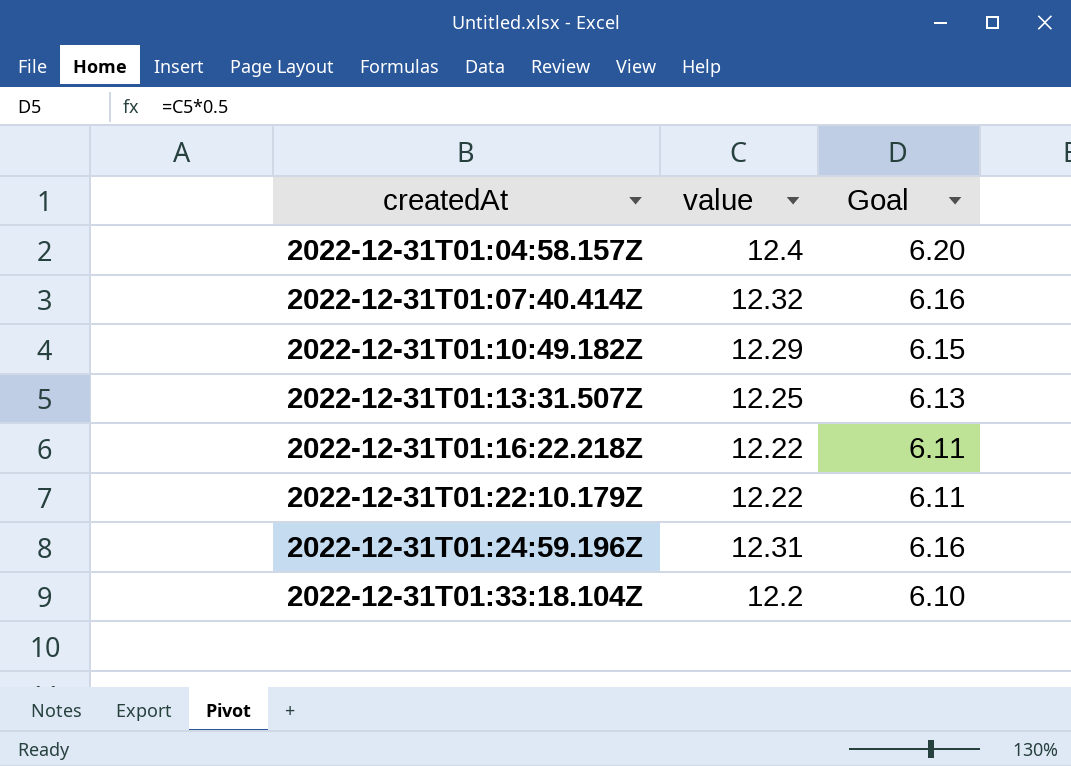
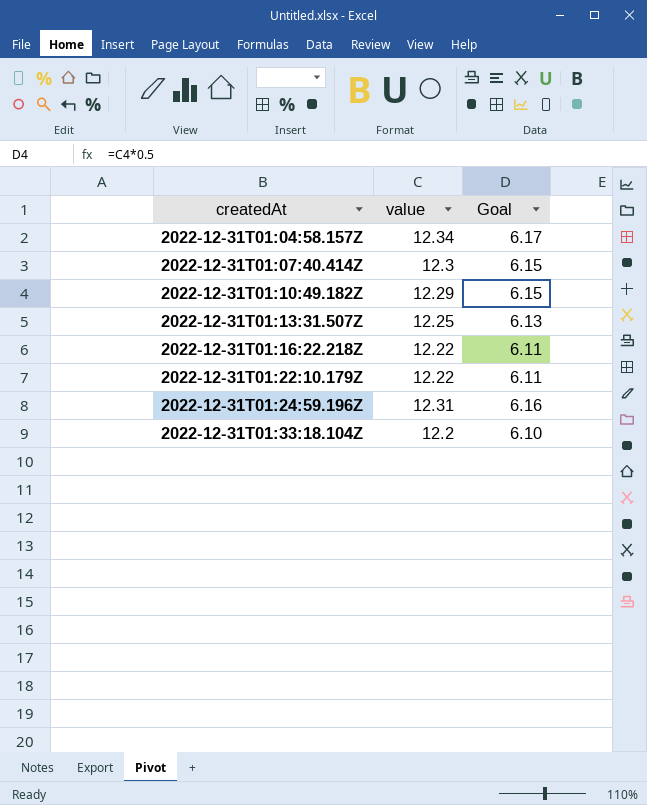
2022-12-31T01:04:58.157Z | value: 12.4 -> 12.34
2022-12-31T01:04:58.157Z | Goal: 6.20 -> 6.17
2022-12-31T01:07:40.414Z | value: 12.32 -> 12.3
2022-12-31T01:07:40.414Z | Goal: 6.16 -> 6.15

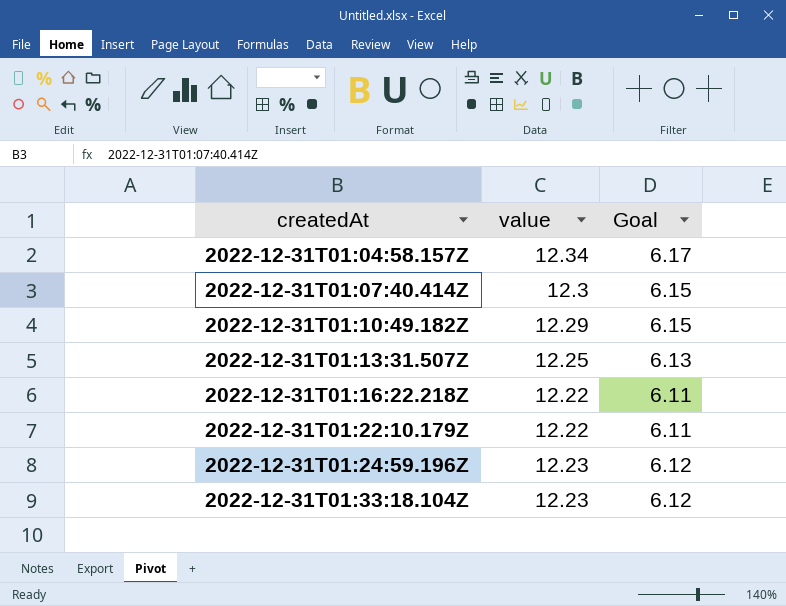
2022-12-31T01:24:59.196Z | value: 12.31 -> 12.23
2022-12-31T01:24:59.196Z | Goal: 6.16 -> 6.12
2022-12-31T01:33:18.104Z | value: 12.2 -> 12.23
2022-12-31T01:33:18.104Z | Goal: 6.10 -> 6.12

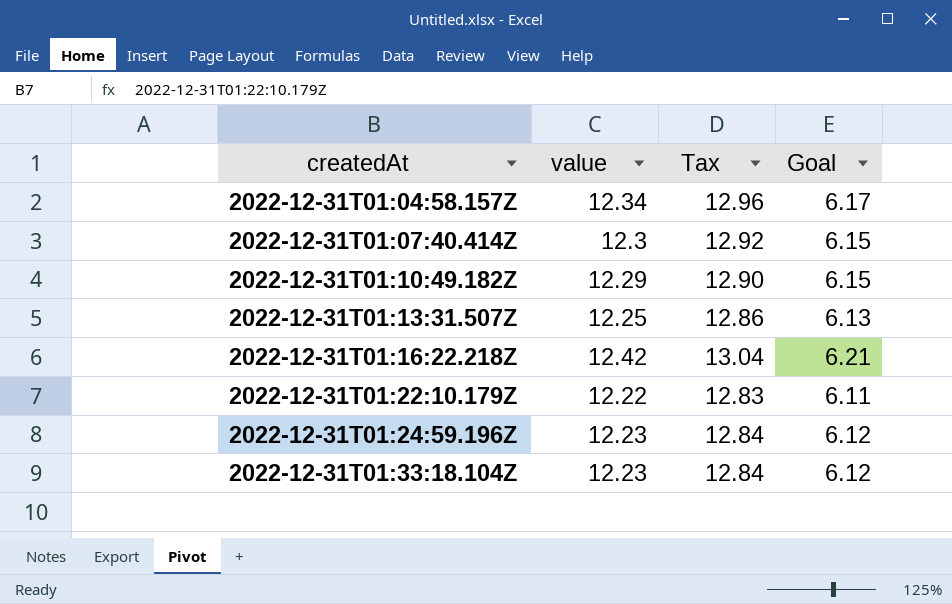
column Tax | formula: none -> [value] * 1.05
2022-12-31T01:16:22.218Z | value: 12.22 -> 12.42
2022-12-31T01:16:22.218Z | Goal: 6.11 -> 6.21

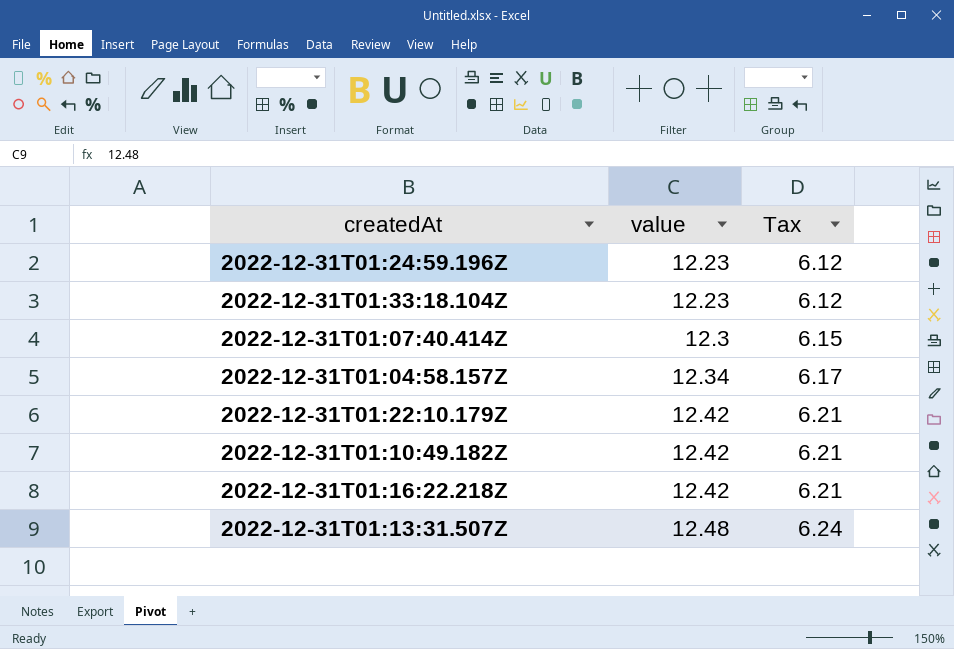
row order: createdAt ascending -> value ascending
column Goal | formula: [value] * 0.5 -> none
column Tax | formula: [value] * 1.05 -> [value] * 0.5
2022-12-31T01:22:10.179Z | value: 12.22 -> 12.42
2022-12-31T01:10:49.182Z | value: 12.29 -> 12.42
2022-12-31T01:13:31.507Z | value: 12.25 -> 12.48

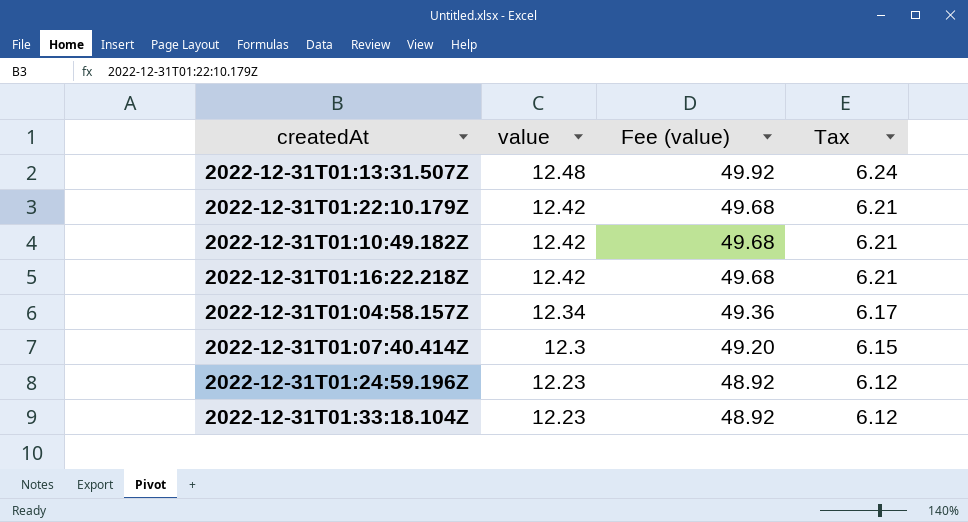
row order: value ascending -> value descending
column Fee (value) | formula: none -> [value] * 4

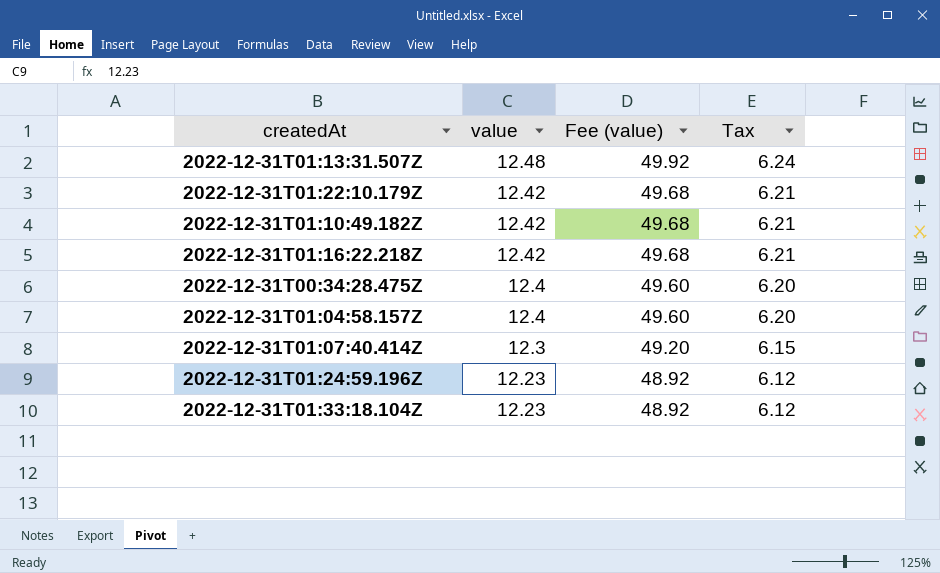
row 2022-12-31T00:34:28.475Z: none -> 12.4 | 49.60 | 6.20
2022-12-31T01:04:58.157Z | value: 12.34 -> 12.4
2022-12-31T01:04:58.157Z | Fee (value): 49.36 -> 49.60
2022-12-31T01:04:58.157Z | Tax: 6.17 -> 6.20

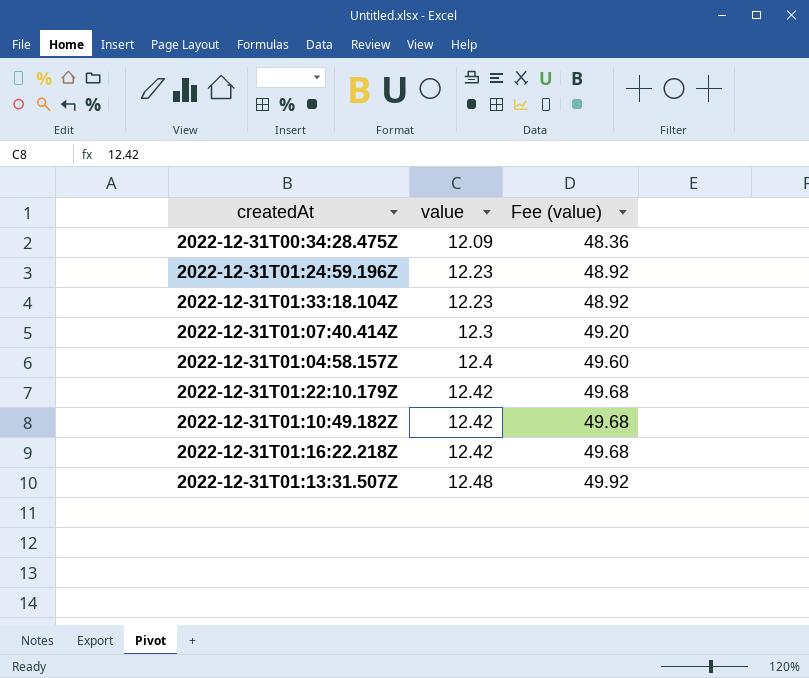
row order: value descending -> value ascending
column Tax | formula: [value] * 0.5 -> none
2022-12-31T00:34:28.475Z | value: 12.4 -> 12.09
2022-12-31T00:34:28.475Z | Fee (value): 49.60 -> 48.36

